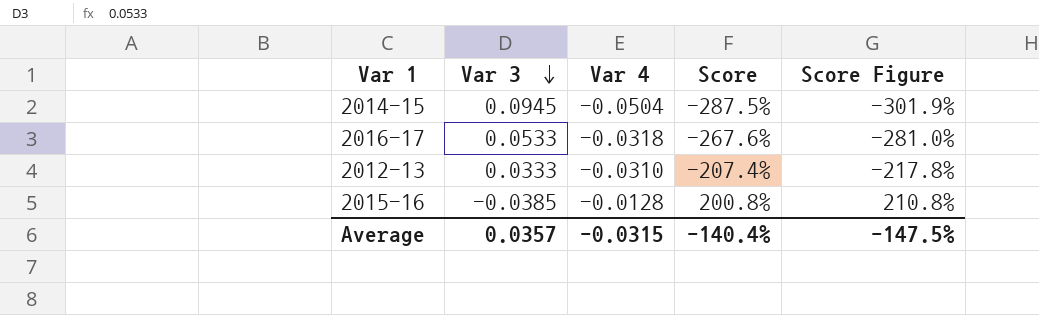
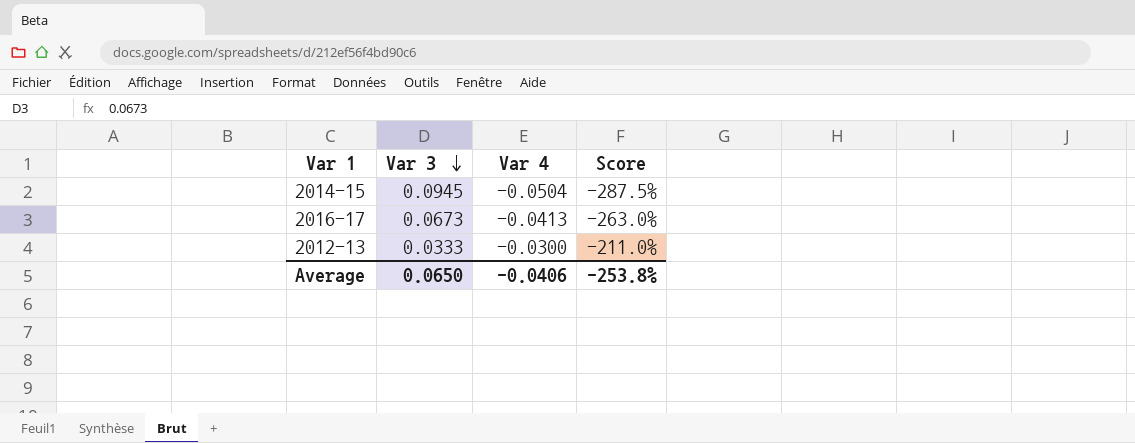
column Score Figure | formula: [Score] * 1.05 -> none
row 2015-16: -0.0385 | -0.0128 | 200.8% | 210.8% -> none
2016-17 | Var 3: 0.0533 -> 0.0673
2016-17 | Var 4: -0.0318 -> -0.0413
2016-17 | Score: -267.6% -> -263.0%
2012-13 | Var 4: -0.0310 -> -0.0300
2012-13 | Score: -207.4% -> -211.0%
Average | Var 3: 0.0357 -> 0.0650
Average | Var 4: -0.0315 -> -0.0406
Average | Score: -140.4% -> -253.8%

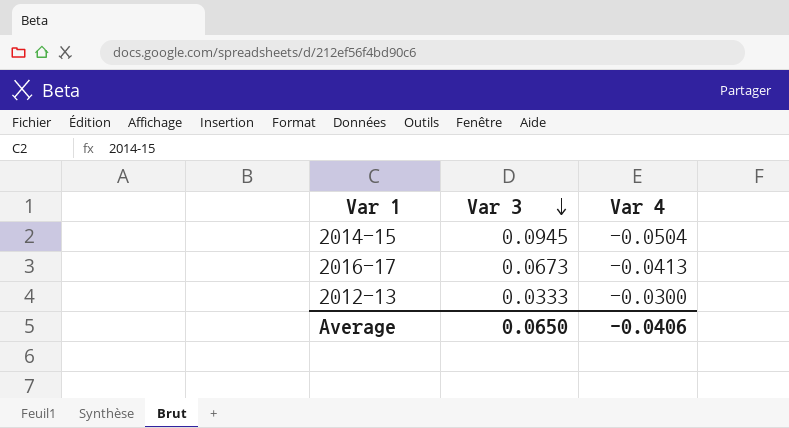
column Score | formula: ([Var 3] - [Var 4]) / [Var 4] -> none

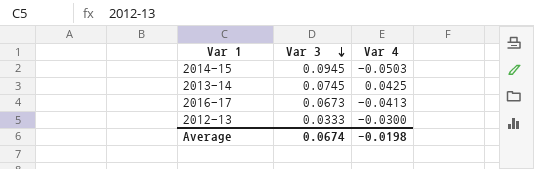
2014-15 | Var 4: -0.0504 -> -0.0503
row 2013-14: none -> 0.0745 | 0.0425
Average | Var 3: 0.0650 -> 0.0674
Average | Var 4: -0.0406 -> -0.0198

